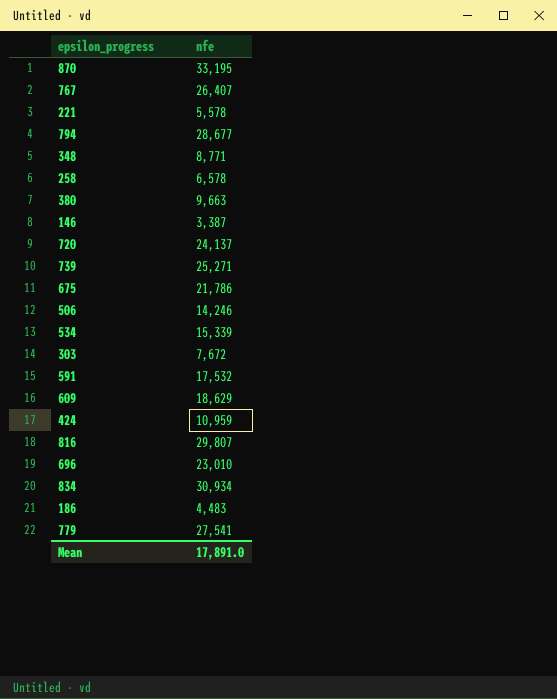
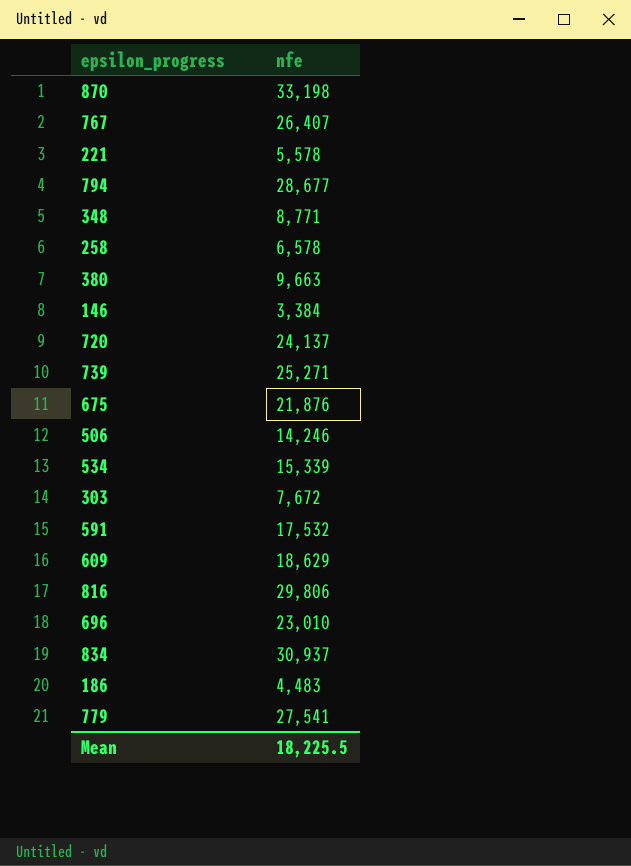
row 424: 10,959 -> none
870 | nfe: 33,195 -> 33,198
146 | nfe: 3,387 -> 3,384
675 | nfe: 21,786 -> 21,876
816 | nfe: 29,807 -> 29,806
834 | nfe: 30,934 -> 30,937
Mean | nfe: 17,891.0 -> 18,225.5

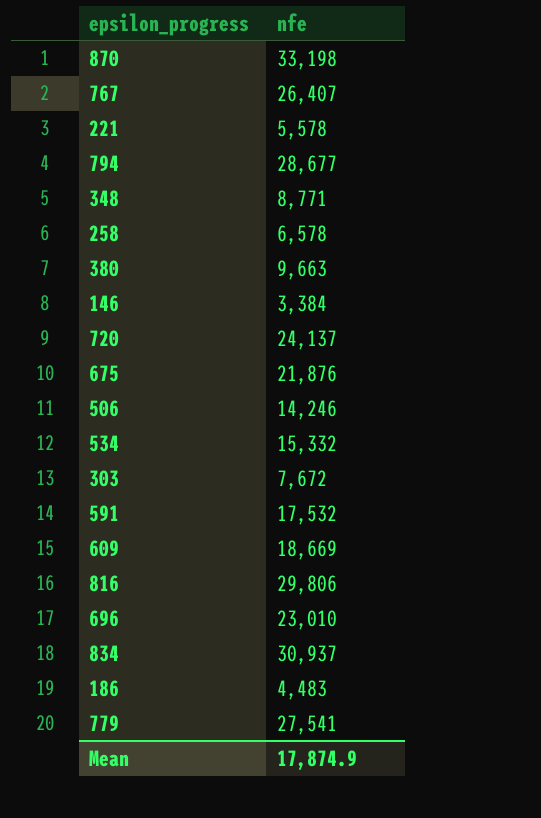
row 739: 25,271 -> none
534 | nfe: 15,339 -> 15,332
609 | nfe: 18,629 -> 18,669
Mean | nfe: 18,225.5 -> 17,874.9

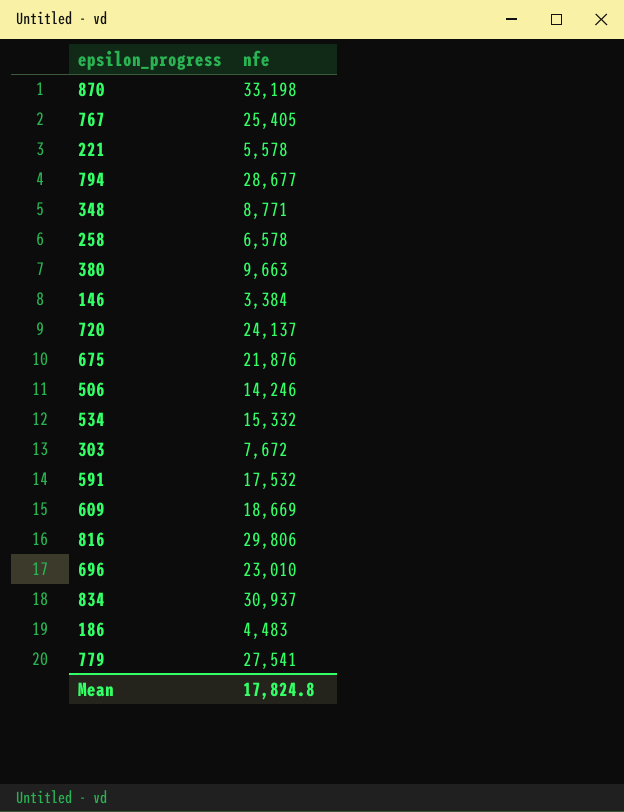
767 | nfe: 26,407 -> 25,405
Mean | nfe: 17,874.9 -> 17,824.8

